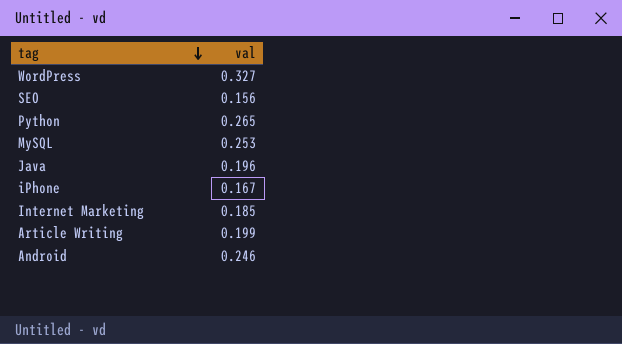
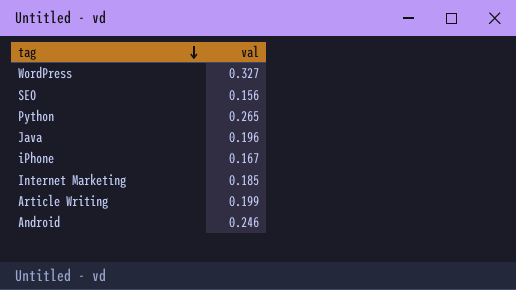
row MySQL: 0.253 -> none

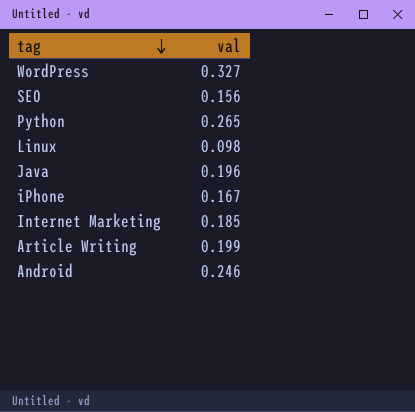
row Linux: none -> 0.098

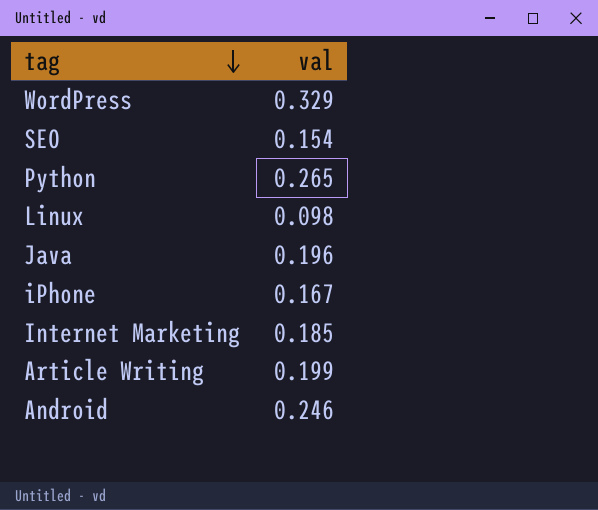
WordPress | val: 0.327 -> 0.329
SEO | val: 0.156 -> 0.154

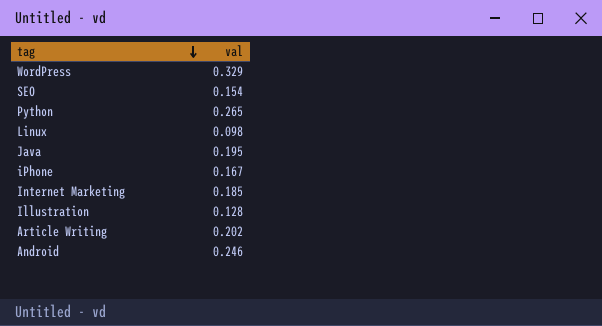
Java | val: 0.196 -> 0.195
row Illustration: none -> 0.128
Article Writing | val: 0.199 -> 0.202

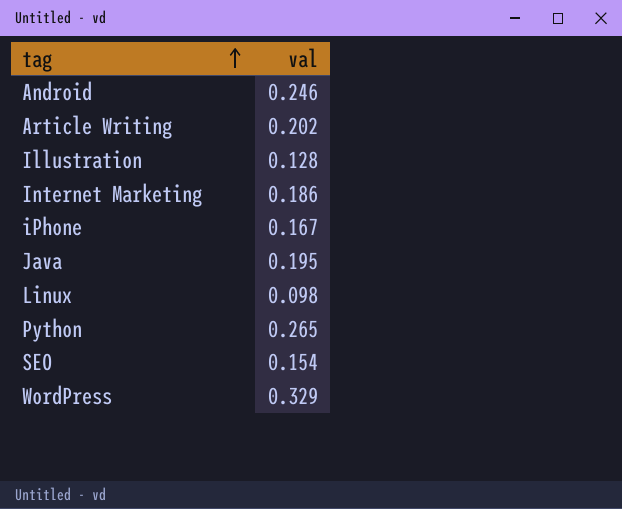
row order: tag descending -> tag ascending
Internet Marketing | val: 0.185 -> 0.186

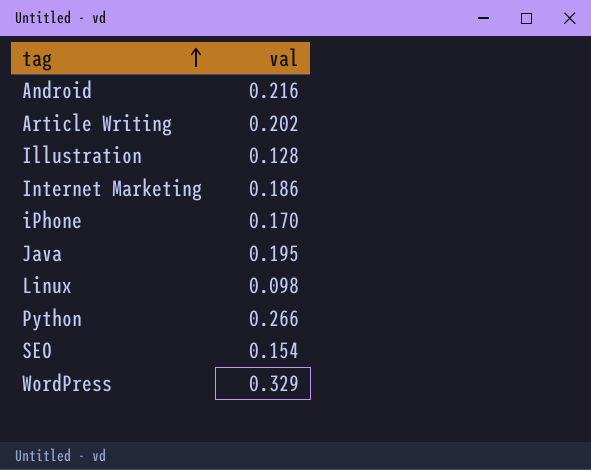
Android | val: 0.246 -> 0.216
iPhone | val: 0.167 -> 0.170
Python | val: 0.265 -> 0.266

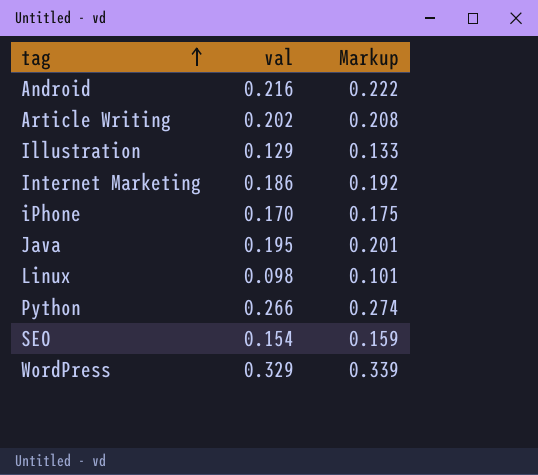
column Markup | formula: none -> [val] * 1.03
Illustration | val: 0.128 -> 0.129

